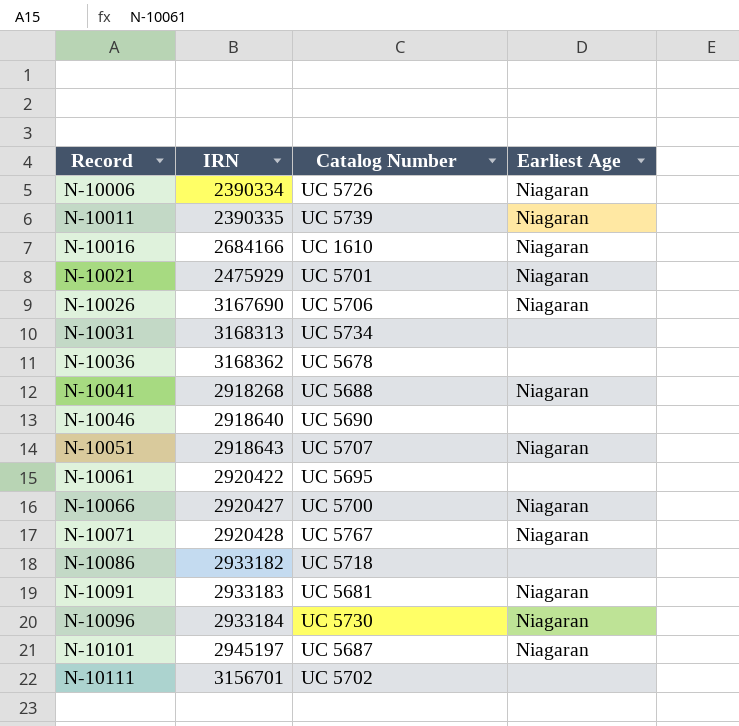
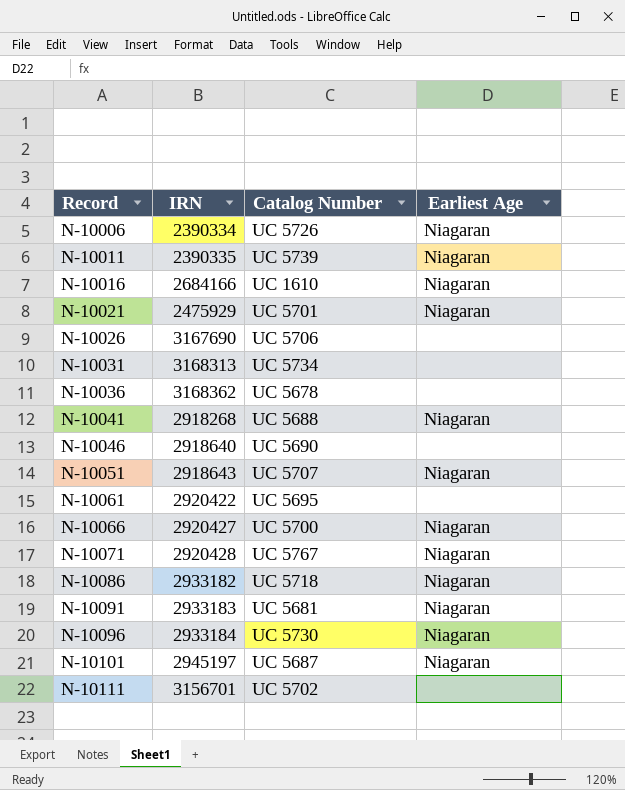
N-10026 | Earliest Age: Niagaran -> none
N-10086 | Earliest Age: none -> Niagaran

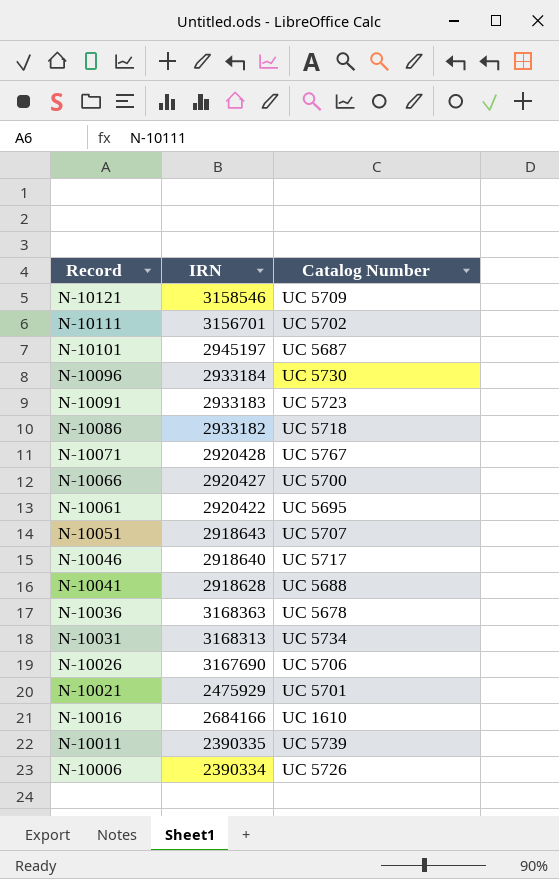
row order: Record ascending -> Record descending
column Earliest Age | position: 4 -> none
row N-10121: none -> 3158546 | UC 5709
N-10091 | Catalog Number: UC 5681 -> UC 5723
N-10046 | Catalog Number: UC 5690 -> UC 5717
N-10041 | IRN: 2918268 -> 2918628
N-10036 | IRN: 3168362 -> 3168363

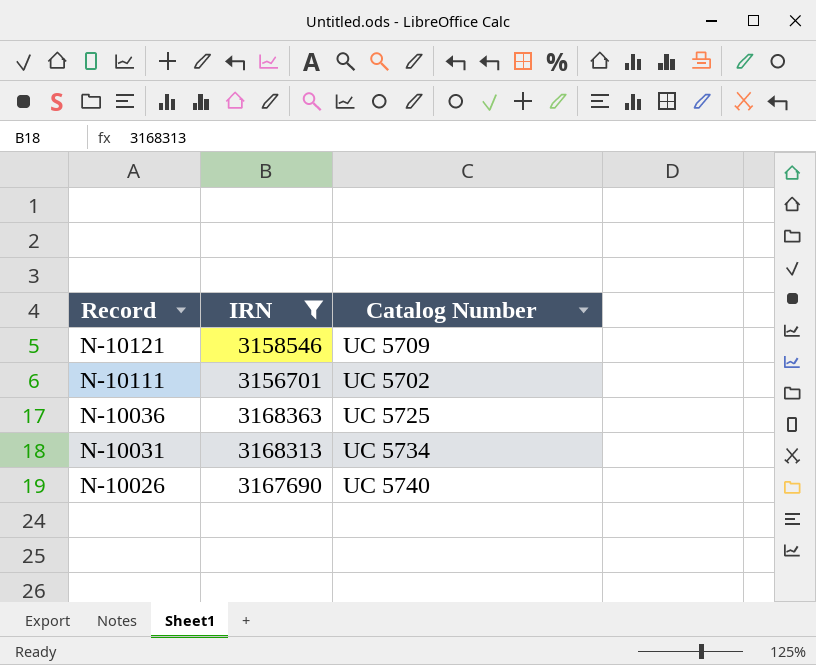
filter: none -> IRN >= 3156701
N-10036 | Catalog Number: UC 5678 -> UC 5725
N-10026 | Catalog Number: UC 5706 -> UC 5740

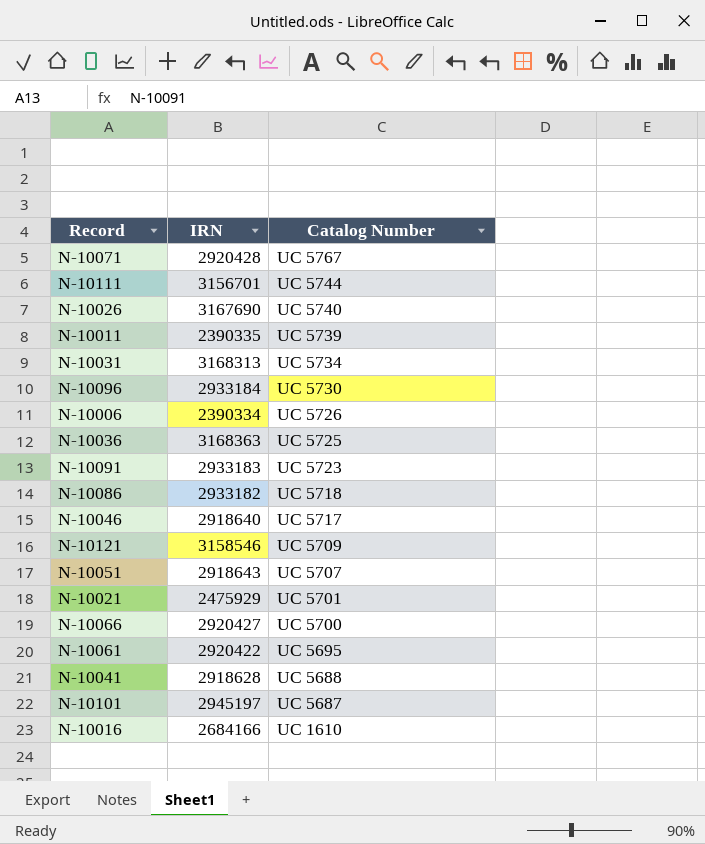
filter: IRN >= 3156701 -> none
row order: Record descending -> Catalog Number descending
N-10111 | Catalog Number: UC 5702 -> UC 5744

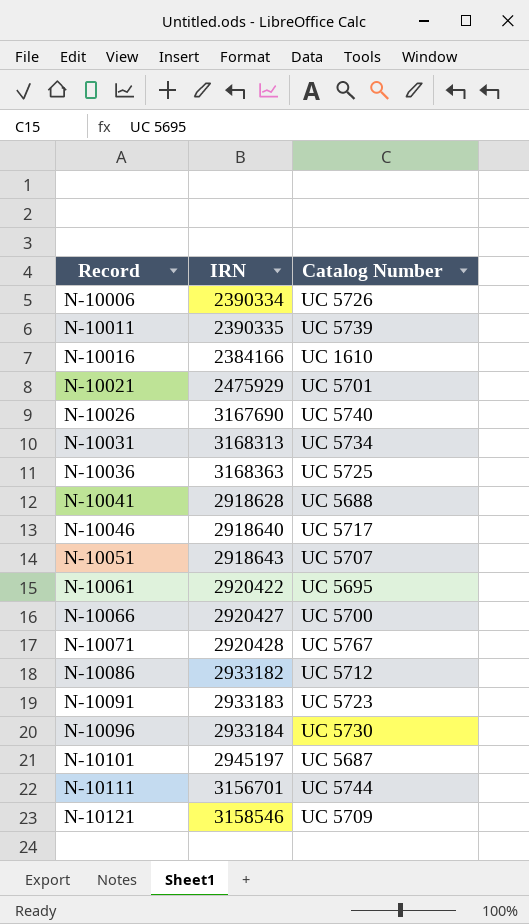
row order: Catalog Number descending -> Record ascending
N-10016 | IRN: 2684166 -> 2384166
N-10086 | Catalog Number: UC 5718 -> UC 5712

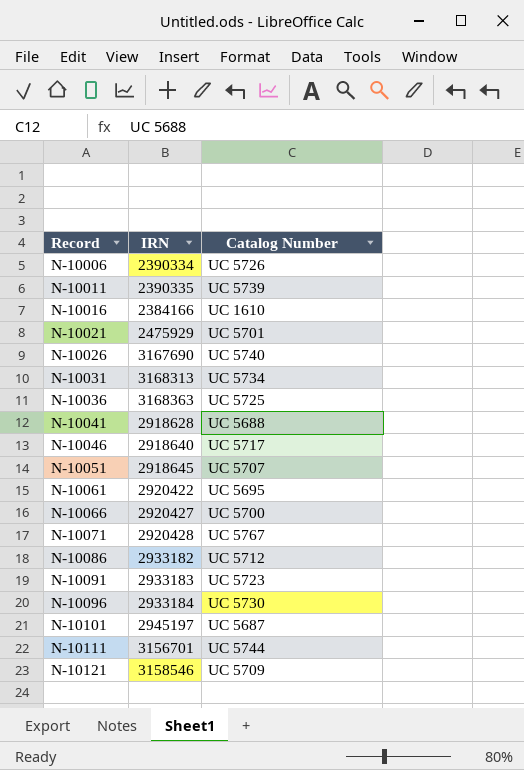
N-10051 | IRN: 2918643 -> 2918645

